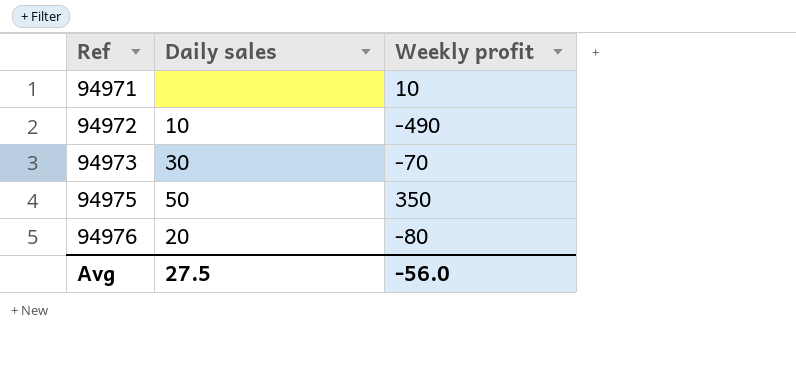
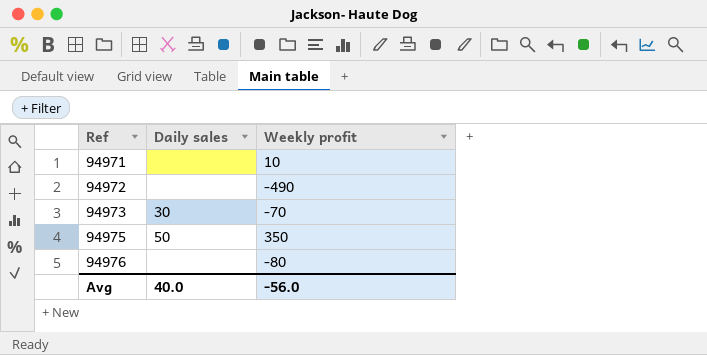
94972 | Daily sales: 10 -> none
94976 | Daily sales: 20 -> none
Avg | Daily sales: 27.5 -> 40.0

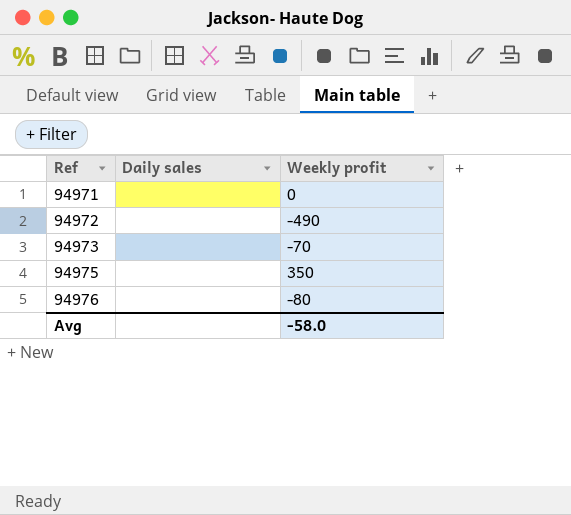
94971 | Weekly profit: 10 -> 0
94973 | Daily sales: 30 -> none
94975 | Daily sales: 50 -> none
Avg | Daily sales: 40.0 -> none
Avg | Weekly profit: -56.0 -> -58.0

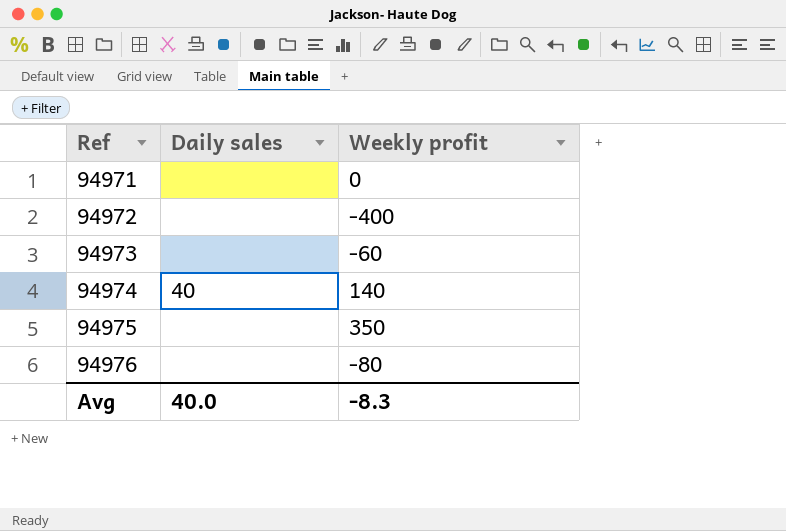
94972 | Weekly profit: -490 -> -400
94973 | Weekly profit: -70 -> -60
row 94974: none -> 40 | 140
Avg | Daily sales: none -> 40.0
Avg | Weekly profit: -58.0 -> -8.3

